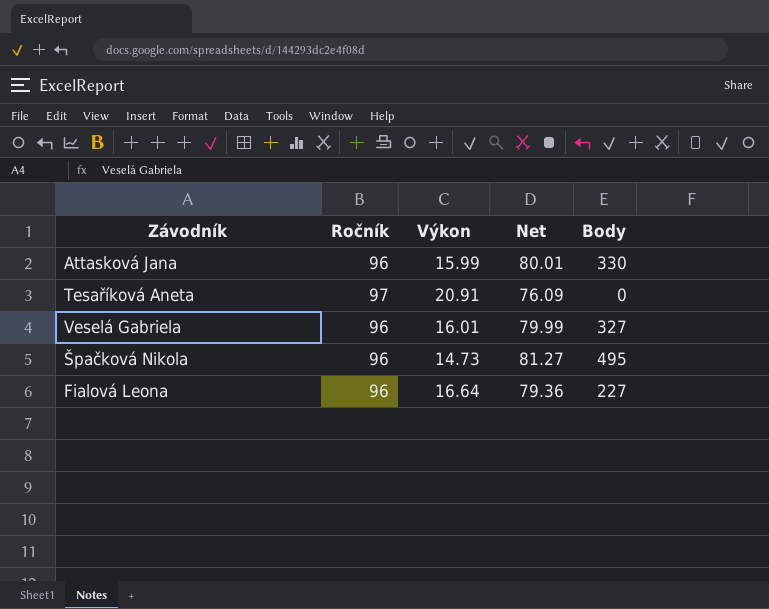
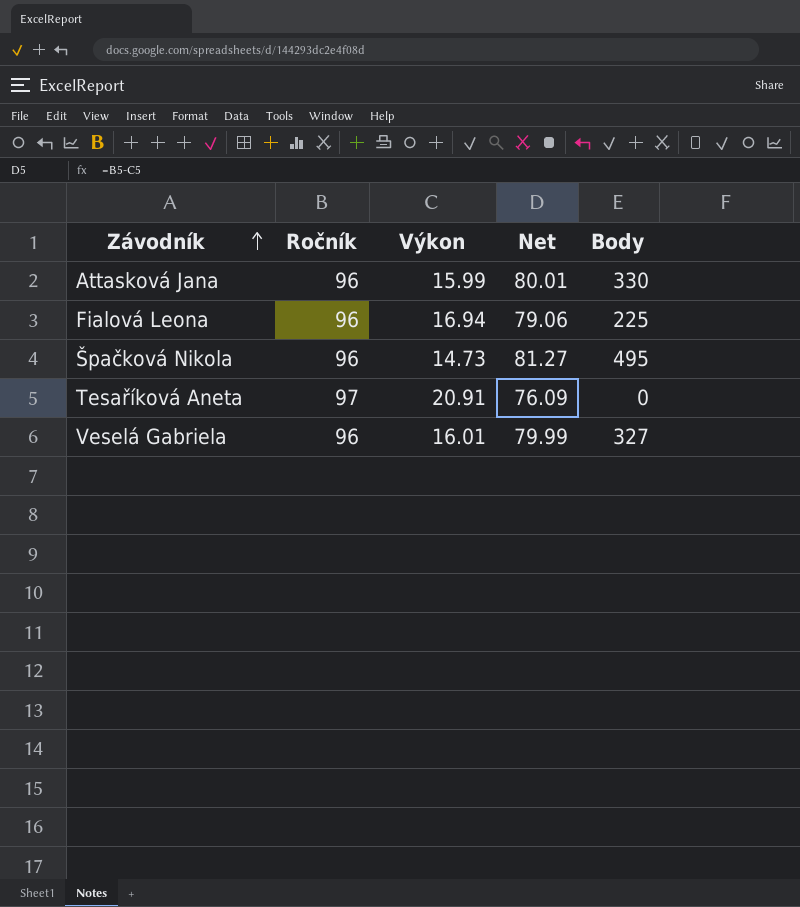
row order: none -> Závodník ascending
Fialová Leona | Výkon: 16.64 -> 16.94
Fialová Leona | Net: 79.36 -> 79.06
Fialová Leona | Body: 227 -> 225

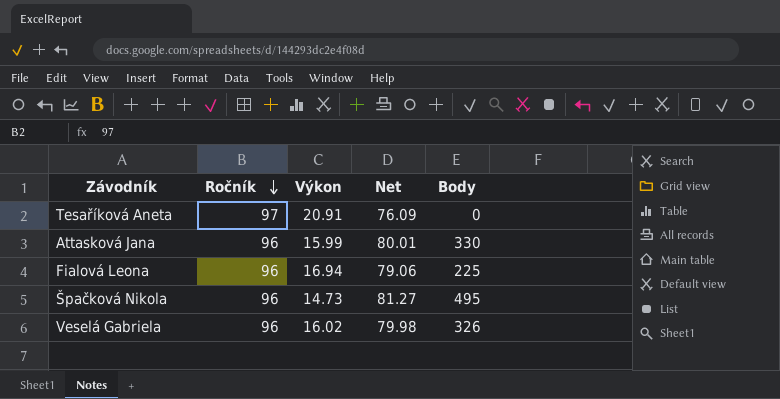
row order: Závodník ascending -> Ročník descending
Veselá Gabriela | Výkon: 16.01 -> 16.02
Veselá Gabriela | Net: 79.99 -> 79.98
Veselá Gabriela | Body: 327 -> 326

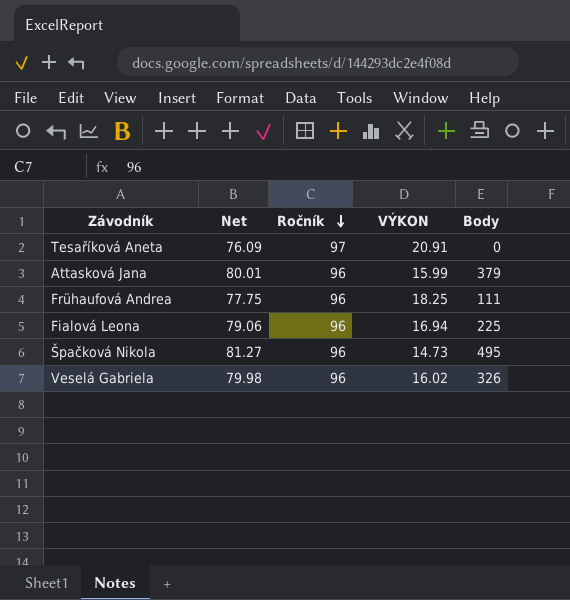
column Net | position: 4 -> 2
column name: Výkon -> VÝKON
Attasková Jana | Body: 330 -> 379
row Frühaufová Andrea: none -> 77.75 | 96 | 18.25 | 111

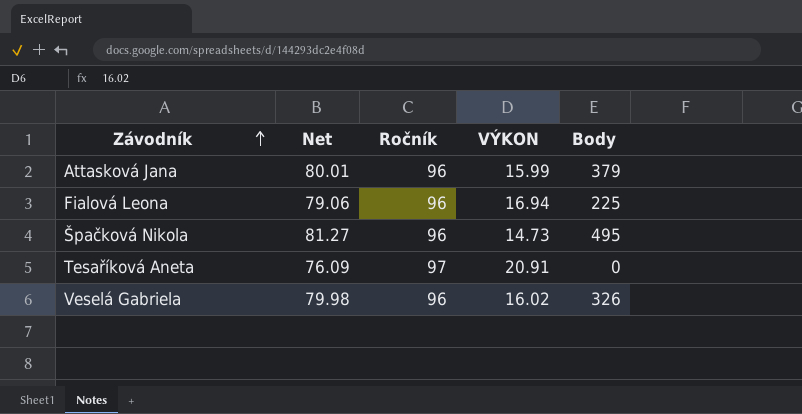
row order: Ročník descending -> Závodník ascending
row Frühaufová Andrea: 77.75 | 96 | 18.25 | 111 -> none

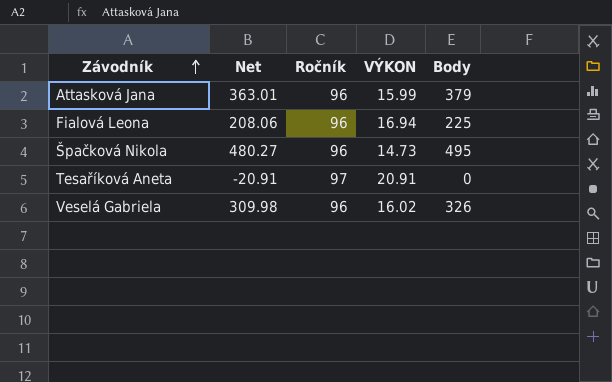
column Net | formula: [Ročník] - [VÝKON] -> [Body] - [VÝKON]

